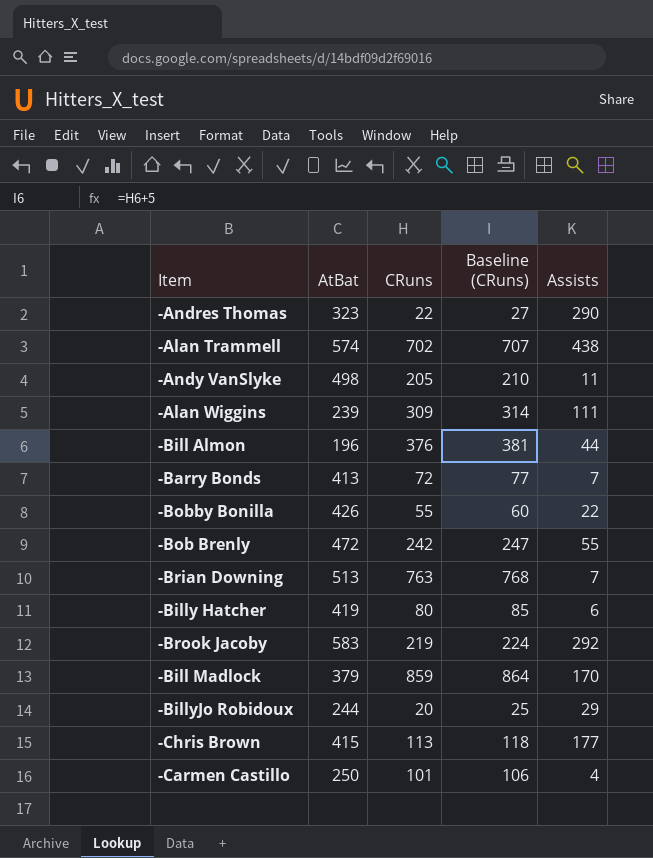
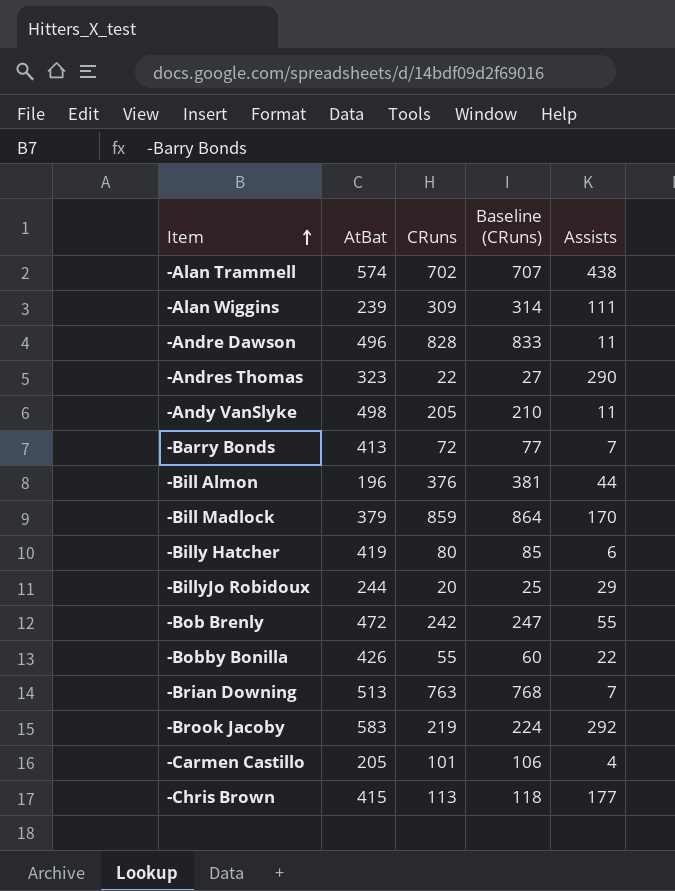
row order: none -> Item ascending
row -Andre Dawson: none -> 496 | 828 | 833 | 11
-Carmen Castillo | AtBat: 250 -> 205

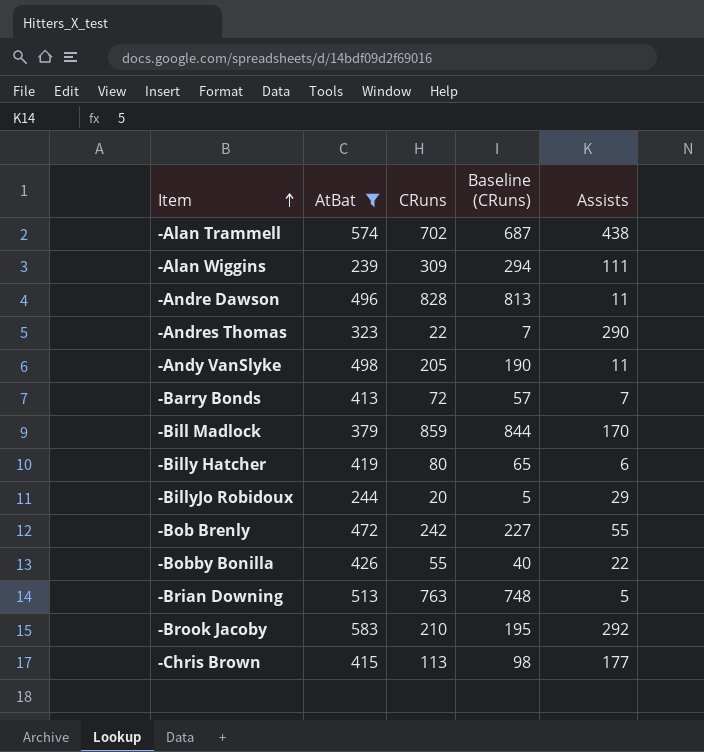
filter: none -> AtBat >= 239
column Baseline (CRuns) | formula: [CRuns] + 5 -> [CRuns] - 15
-Brian Downing | Assists: 7 -> 5
-Brook Jacoby | CRuns: 219 -> 210

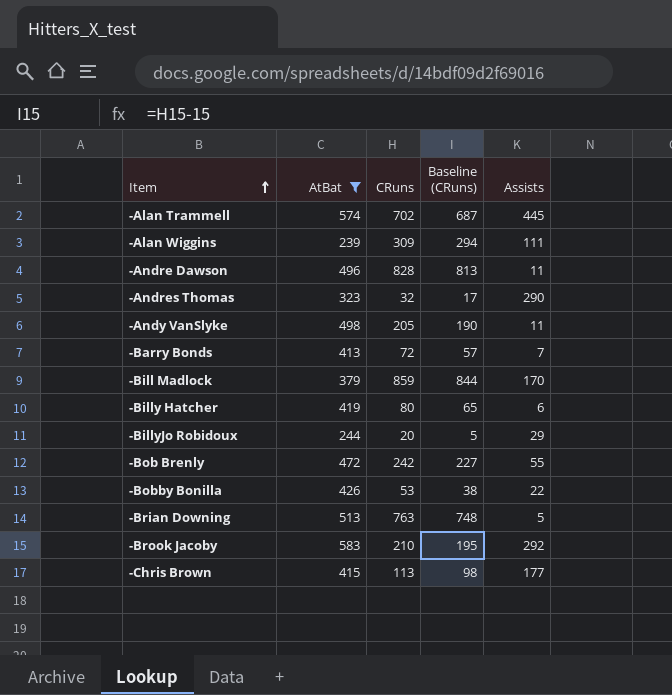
-Alan Trammell | Assists: 438 -> 445
-Andres Thomas | CRuns: 22 -> 32
-Andres Thomas | Baseline (CRuns): 7 -> 17
-Bobby Bonilla | CRuns: 55 -> 53
-Bobby Bonilla | Baseline (CRuns): 40 -> 38

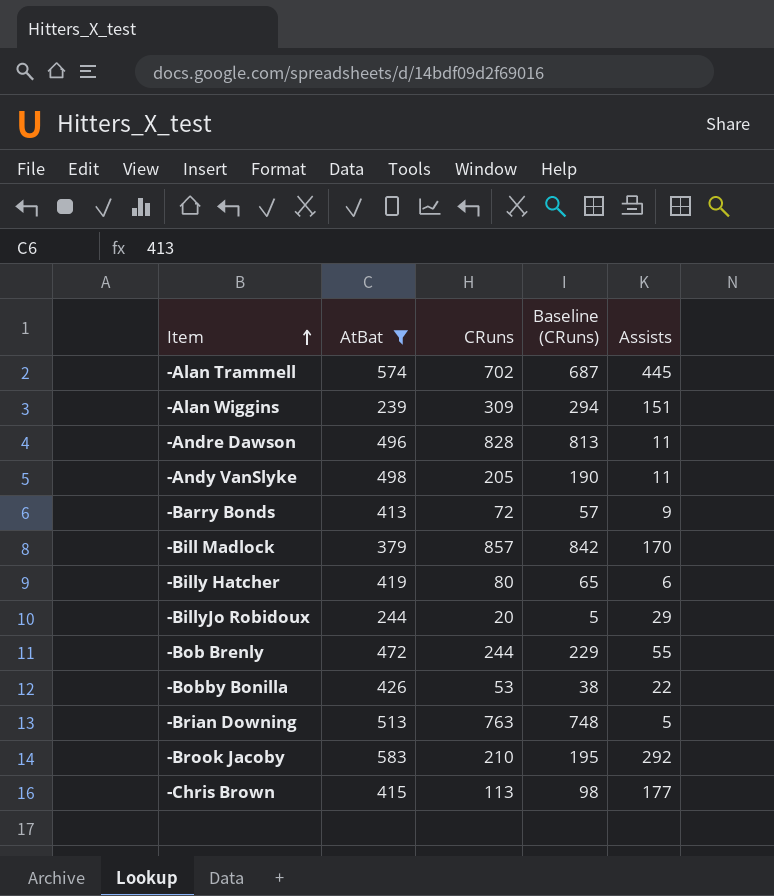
row -Andres Thomas: 323 | 32 | 17 | 290 -> none
-Alan Wiggins | Assists: 111 -> 151
-Barry Bonds | Assists: 7 -> 9
-Bill Madlock | CRuns: 859 -> 857
-Bill Madlock | Baseline (CRuns): 844 -> 842
-Bob Brenly | CRuns: 242 -> 244
-Bob Brenly | Baseline (CRuns): 227 -> 229

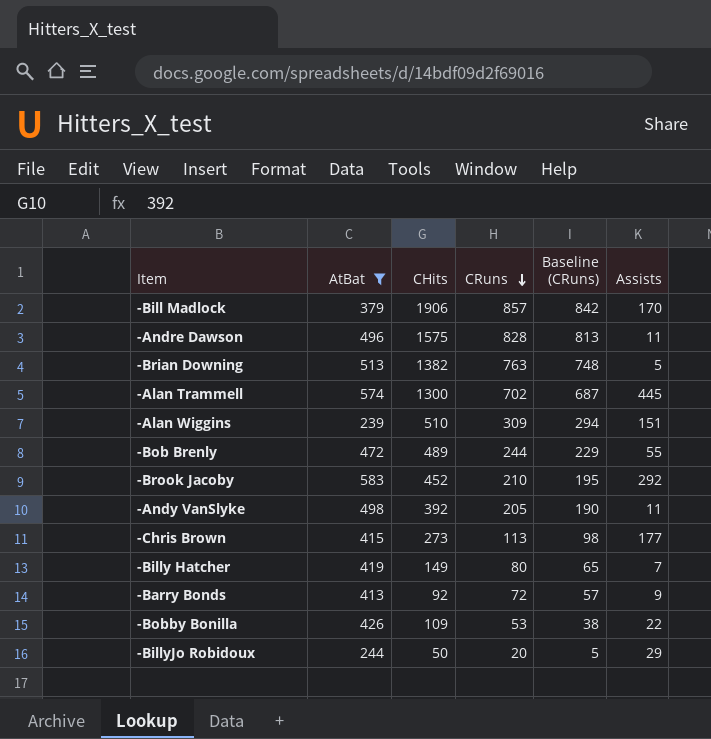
row order: Item ascending -> CRuns descending
column CHits | position: none -> 3
-Billy Hatcher | Assists: 6 -> 7

